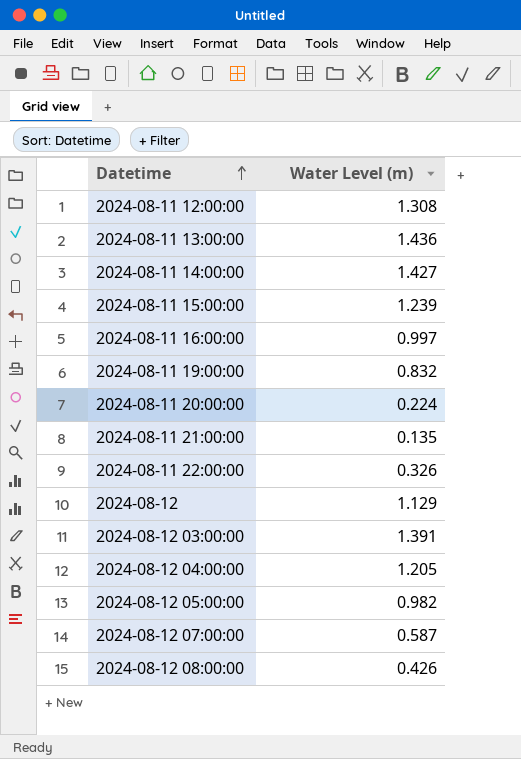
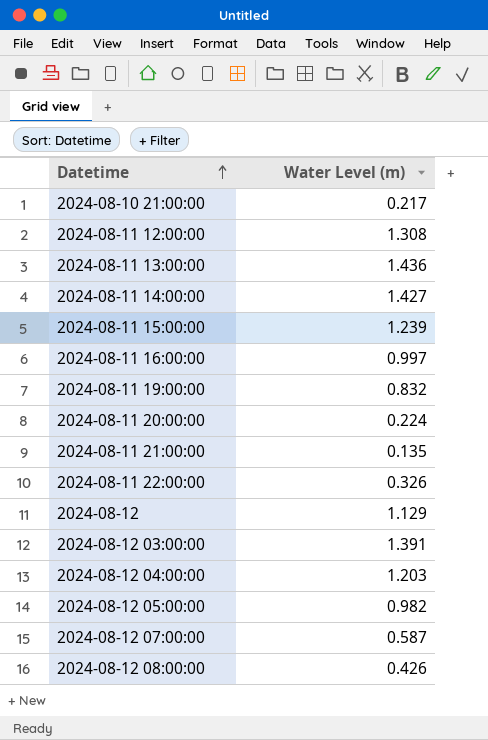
row 2024-08-10 21:00:00: none -> 0.217
2024-08-12 04:00:00 | Water Level (m): 1.205 -> 1.203

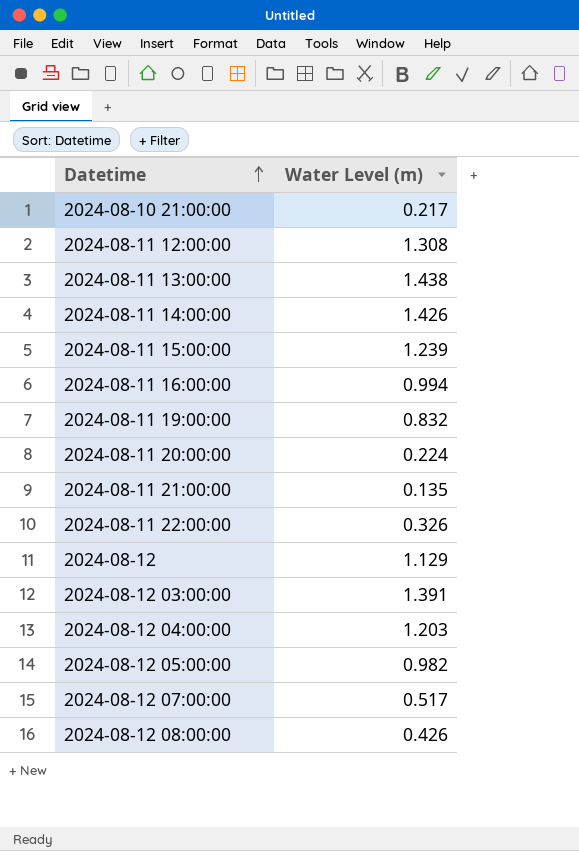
2024-08-11 13:00:00 | Water Level (m): 1.436 -> 1.438
2024-08-11 14:00:00 | Water Level (m): 1.427 -> 1.426
2024-08-11 16:00:00 | Water Level (m): 0.997 -> 0.994
2024-08-12 07:00:00 | Water Level (m): 0.587 -> 0.517

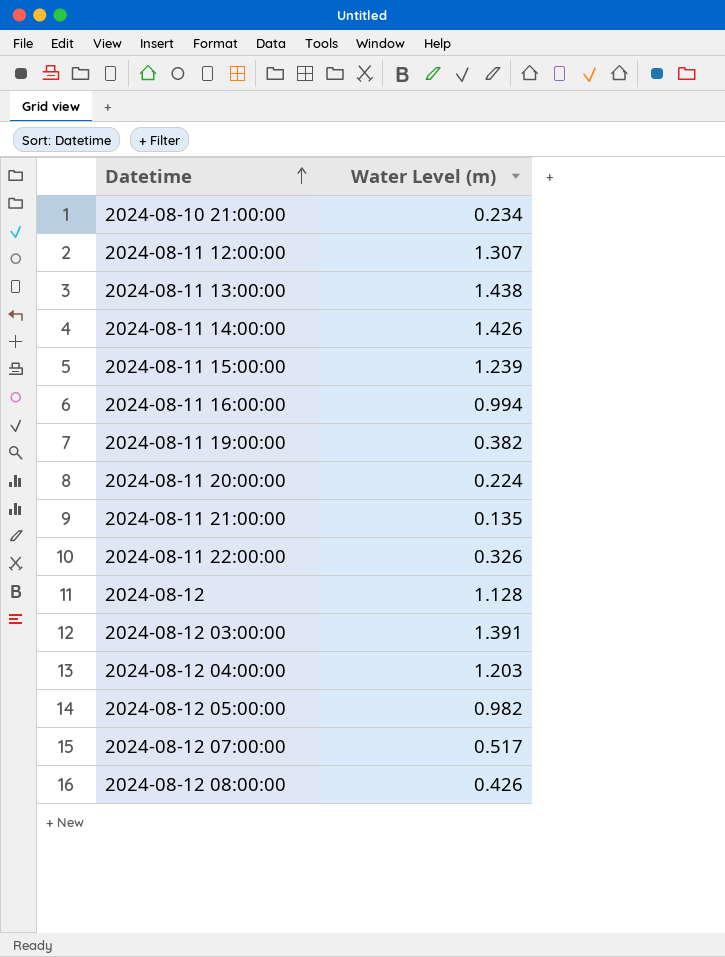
2024-08-10 21:00:00 | Water Level (m): 0.217 -> 0.234
2024-08-11 12:00:00 | Water Level (m): 1.308 -> 1.307
2024-08-11 19:00:00 | Water Level (m): 0.832 -> 0.382
2024-08-12 | Water Level (m): 1.129 -> 1.128

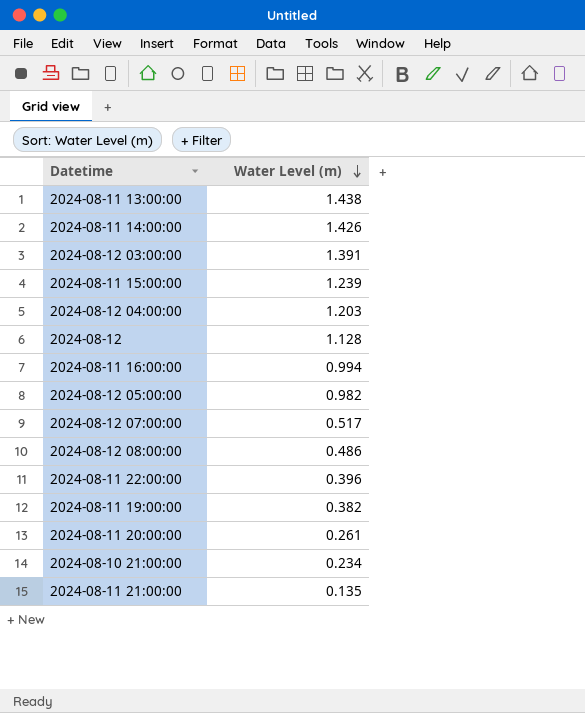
row order: Datetime ascending -> Water Level (m) descending
row 2024-08-11 12:00:00: 1.307 -> none
2024-08-12 08:00:00 | Water Level (m): 0.426 -> 0.486
2024-08-11 22:00:00 | Water Level (m): 0.326 -> 0.396
2024-08-11 20:00:00 | Water Level (m): 0.224 -> 0.261

